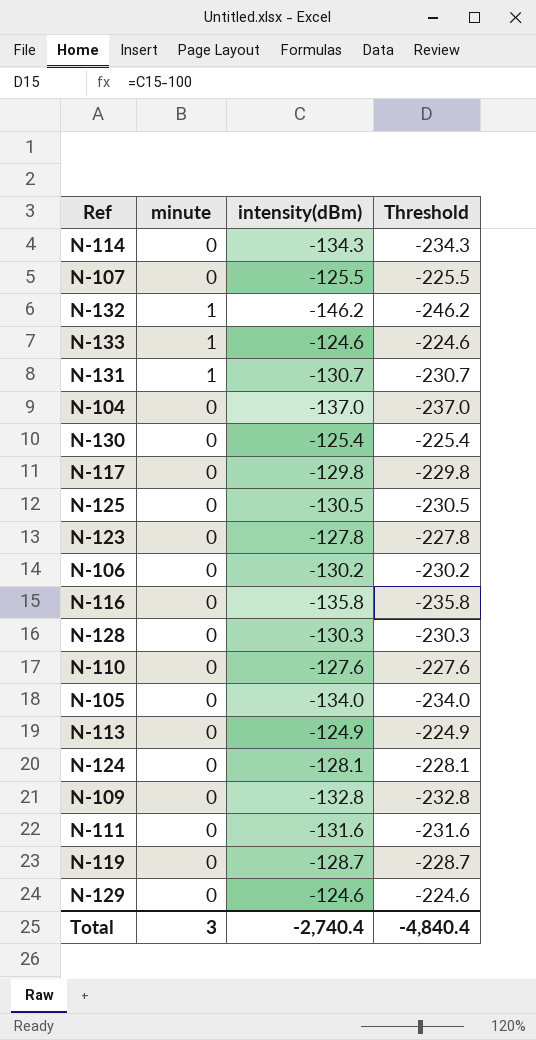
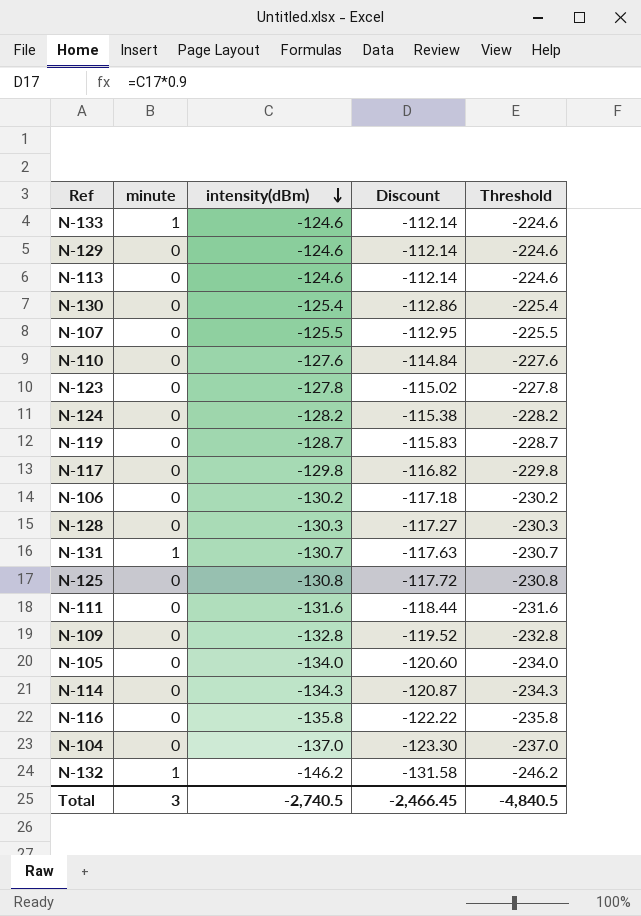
row order: none -> intensity(dBm) descending
column Discount | formula: none -> [intensity(dBm)] * 0.9
N-113 | intensity(dBm): -124.9 -> -124.6
N-113 | Threshold: -224.9 -> -224.6
N-124 | intensity(dBm): -128.1 -> -128.2
N-124 | Threshold: -228.1 -> -228.2
N-125 | intensity(dBm): -130.5 -> -130.8
N-125 | Threshold: -230.5 -> -230.8
Total | intensity(dBm): -2,740.4 -> -2,740.5
Total | Threshold: -4,840.4 -> -4,840.5

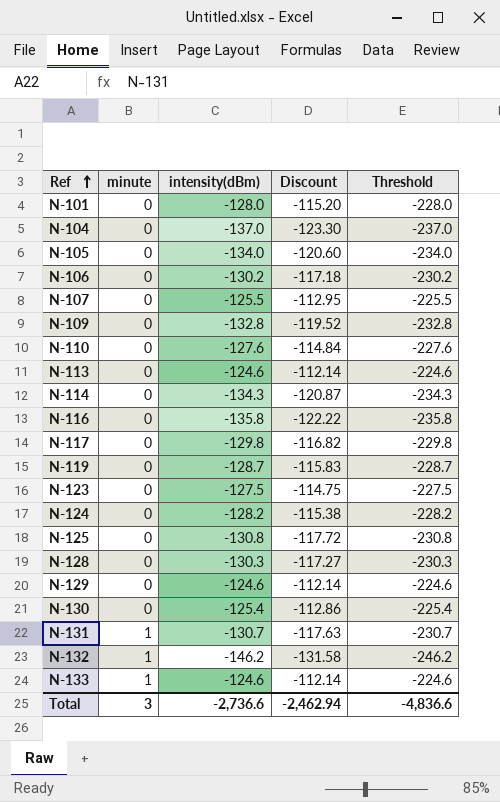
row order: intensity(dBm) descending -> Ref ascending
row N-111: 0 | -131.6 | -118.44 | -231.6 -> none
row N-101: none -> 0 | -128.0 | -115.20 | -228.0
N-123 | intensity(dBm): -127.8 -> -127.5
N-123 | Discount: -115.02 -> -114.75
N-123 | Threshold: -227.8 -> -227.5
Total | intensity(dBm): -2,740.5 -> -2,736.6
Total | Discount: -2,466.45 -> -2,462.94
Total | Threshold: -4,840.5 -> -4,836.6

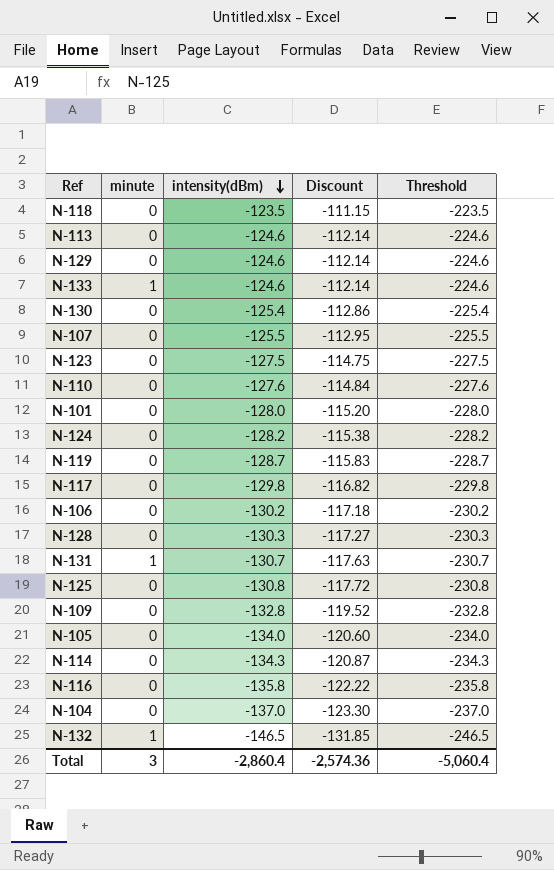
row order: Ref ascending -> intensity(dBm) descending
row N-118: none -> 0 | -123.5 | -111.15 | -223.5
N-132 | intensity(dBm): -146.2 -> -146.5
N-132 | Discount: -131.58 -> -131.85
N-132 | Threshold: -246.2 -> -246.5
Total | intensity(dBm): -2,736.6 -> -2,860.4
Total | Discount: -2,462.94 -> -2,574.36
Total | Threshold: -4,836.6 -> -5,060.4

